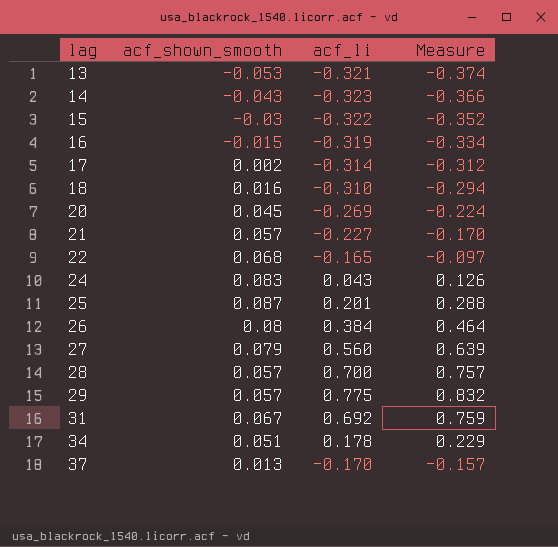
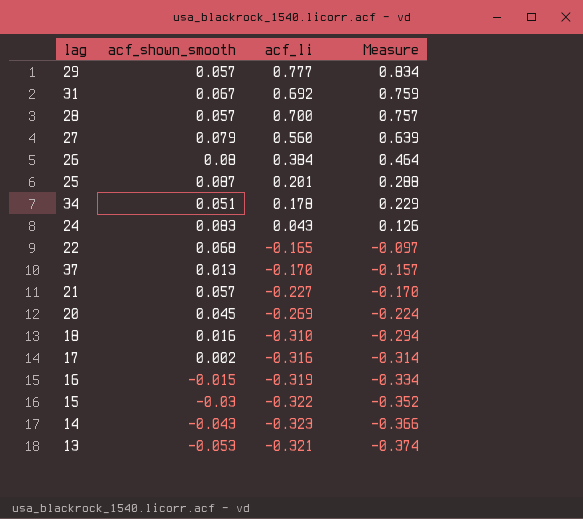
row order: lag ascending -> Measure descending
29 | acf_li: 0.775 -> 0.777
29 | Measure: 0.832 -> 0.834
17 | acf_li: -0.314 -> -0.316
17 | Measure: -0.312 -> -0.314

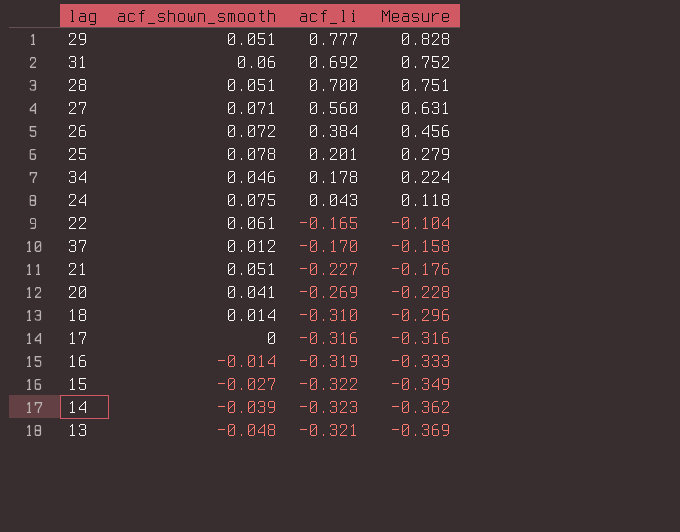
29 | acf_shown_smooth: 0.057 -> 0.051
29 | Measure: 0.834 -> 0.828
31 | acf_shown_smooth: 0.067 -> 0.06
31 | Measure: 0.759 -> 0.752
28 | acf_shown_smooth: 0.057 -> 0.051
28 | Measure: 0.757 -> 0.751
27 | acf_shown_smooth: 0.079 -> 0.071
27 | Measure: 0.639 -> 0.631
26 | acf_shown_smooth: 0.08 -> 0.072
26 | Measure: 0.464 -> 0.456
25 | acf_shown_smooth: 0.087 -> 0.078
25 | Measure: 0.288 -> 0.279
34 | acf_shown_smooth: 0.051 -> 0.046
34 | Measure: 0.229 -> 0.224
24 | acf_shown_smooth: 0.083 -> 0.075
24 | Measure: 0.126 -> 0.118
22 | acf_shown_smooth: 0.068 -> 0.061
22 | Measure: -0.097 -> -0.104
37 | acf_shown_smooth: 0.013 -> 0.012
37 | Measure: -0.157 -> -0.158
21 | acf_shown_smooth: 0.057 -> 0.051
21 | Measure: -0.170 -> -0.176
20 | acf_shown_smooth: 0.045 -> 0.041
20 | Measure: -0.224 -> -0.228
18 | acf_shown_smooth: 0.016 -> 0.014
18 | Measure: -0.294 -> -0.296
17 | acf_shown_smooth: 0.002 -> 0
17 | Measure: -0.314 -> -0.316
16 | acf_shown_smooth: -0.015 -> -0.014
16 | Measure: -0.334 -> -0.333
15 | acf_shown_smooth: -0.03 -> -0.027
15 | Measure: -0.352 -> -0.349
14 | acf_shown_smooth: -0.043 -> -0.039
14 | Measure: -0.366 -> -0.362
13 | acf_shown_smooth: -0.053 -> -0.048
13 | Measure: -0.374 -> -0.369

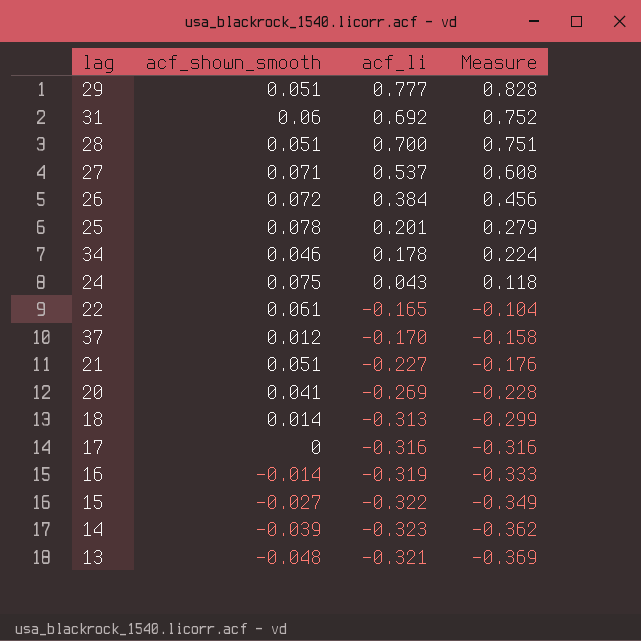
27 | acf_li: 0.560 -> 0.537
27 | Measure: 0.631 -> 0.608
18 | acf_li: -0.310 -> -0.313
18 | Measure: -0.296 -> -0.299

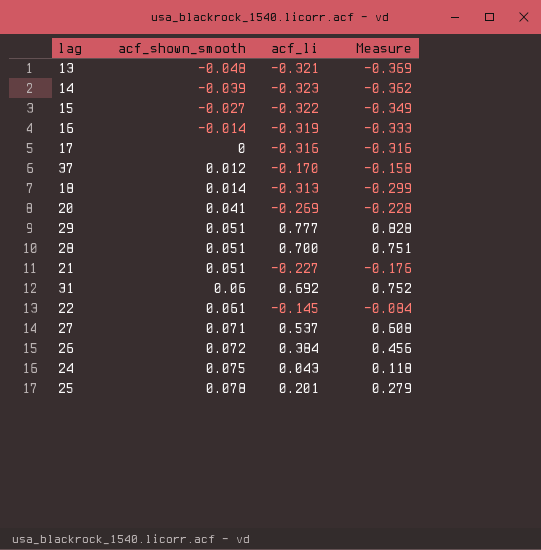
row order: Measure descending -> acf_shown_smooth ascending
row 34: 0.046 | 0.178 | 0.224 -> none
22 | acf_li: -0.165 -> -0.145
22 | Measure: -0.104 -> -0.084

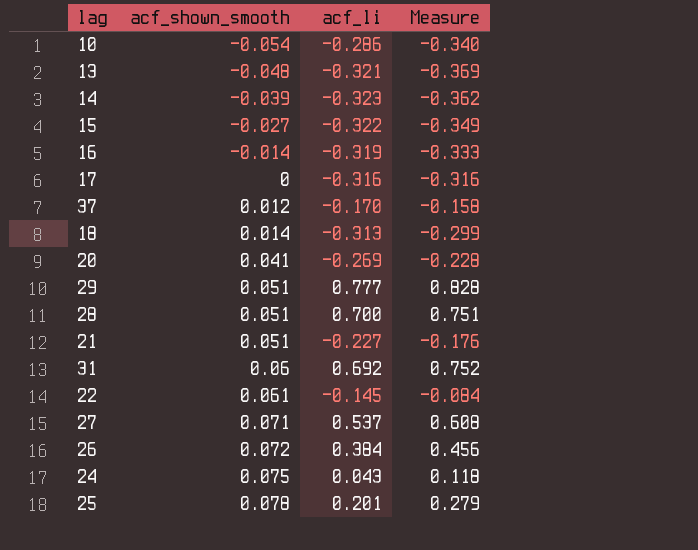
row 10: none -> -0.054 | -0.286 | -0.340

